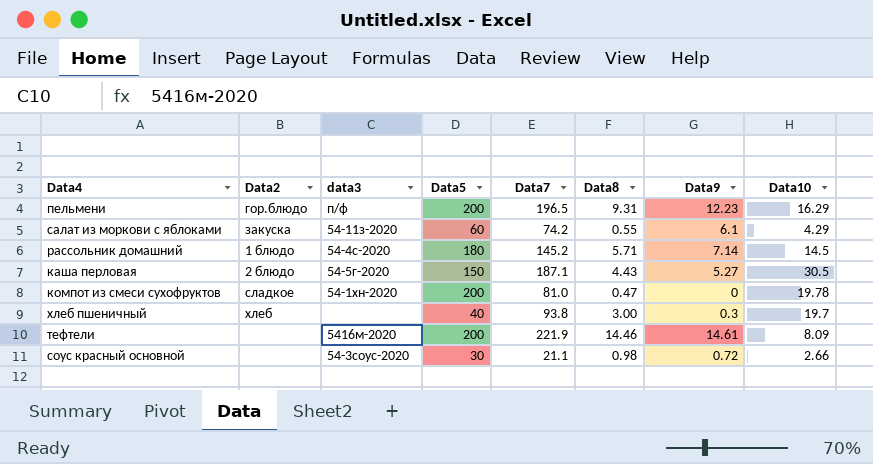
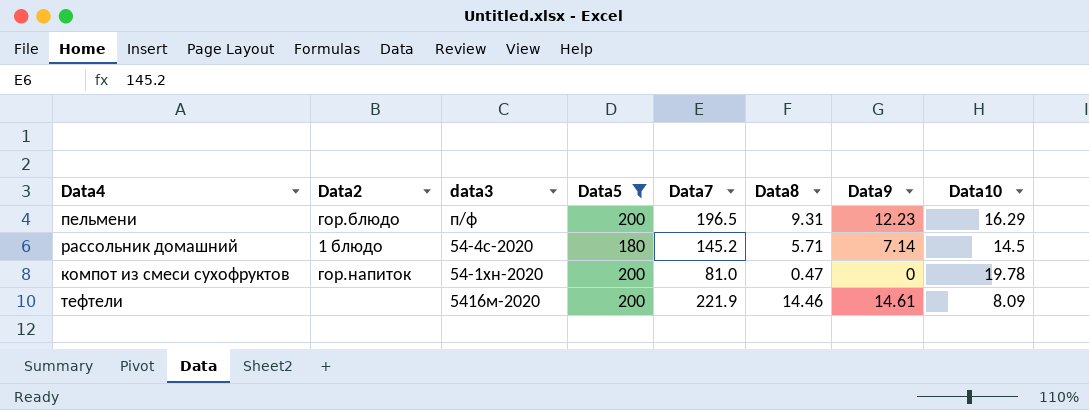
filter: none -> Data5 >= 180
компот из смеси сухофруктов | Data2: сладкое -> гор.напиток

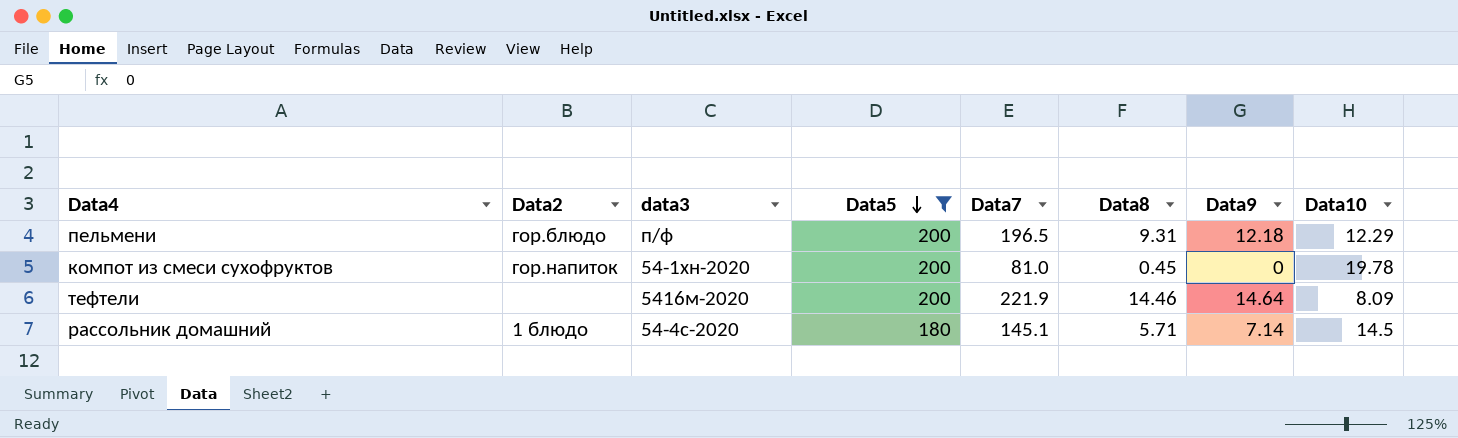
row order: none -> Data5 descending
пельмени | Data9: 12.23 -> 12.18
пельмени | Data10: 16.29 -> 12.29
компот из смеси сухофруктов | Data8: 0.47 -> 0.45
тефтели | Data9: 14.61 -> 14.64
рассольник домашний | Data7: 145.2 -> 145.1

